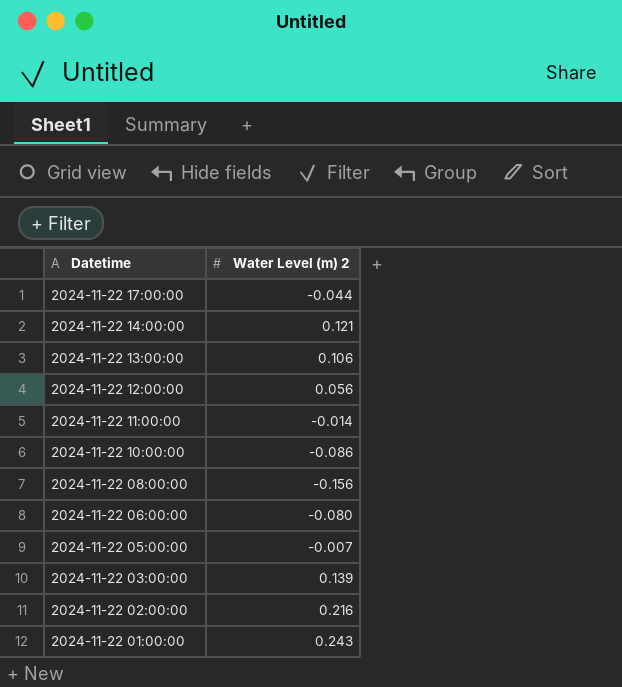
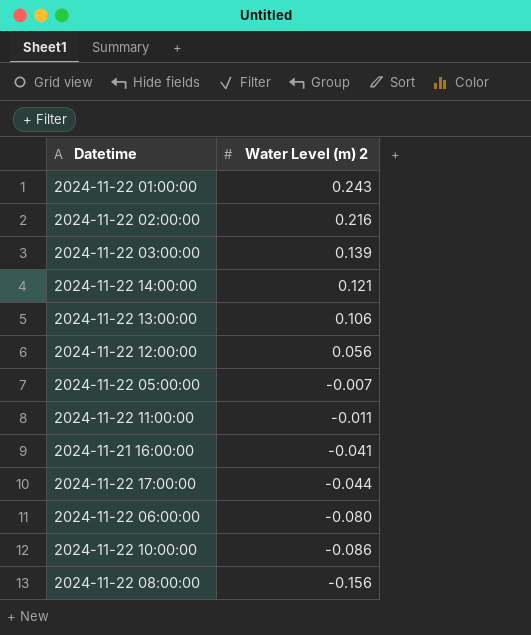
row order: Datetime descending -> Water Level (m) 2 descending
2024-11-22 11:00:00 | Water Level (m) 2: -0.014 -> -0.011
row 2024-11-21 16:00:00: none -> -0.041

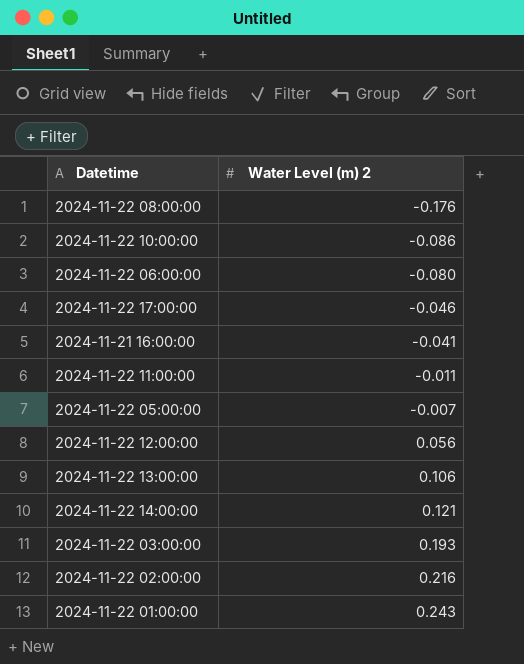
row order: Water Level (m) 2 descending -> Water Level (m) 2 ascending
2024-11-22 08:00:00 | Water Level (m) 2: -0.156 -> -0.176
2024-11-22 17:00:00 | Water Level (m) 2: -0.044 -> -0.046
2024-11-22 03:00:00 | Water Level (m) 2: 0.139 -> 0.193

